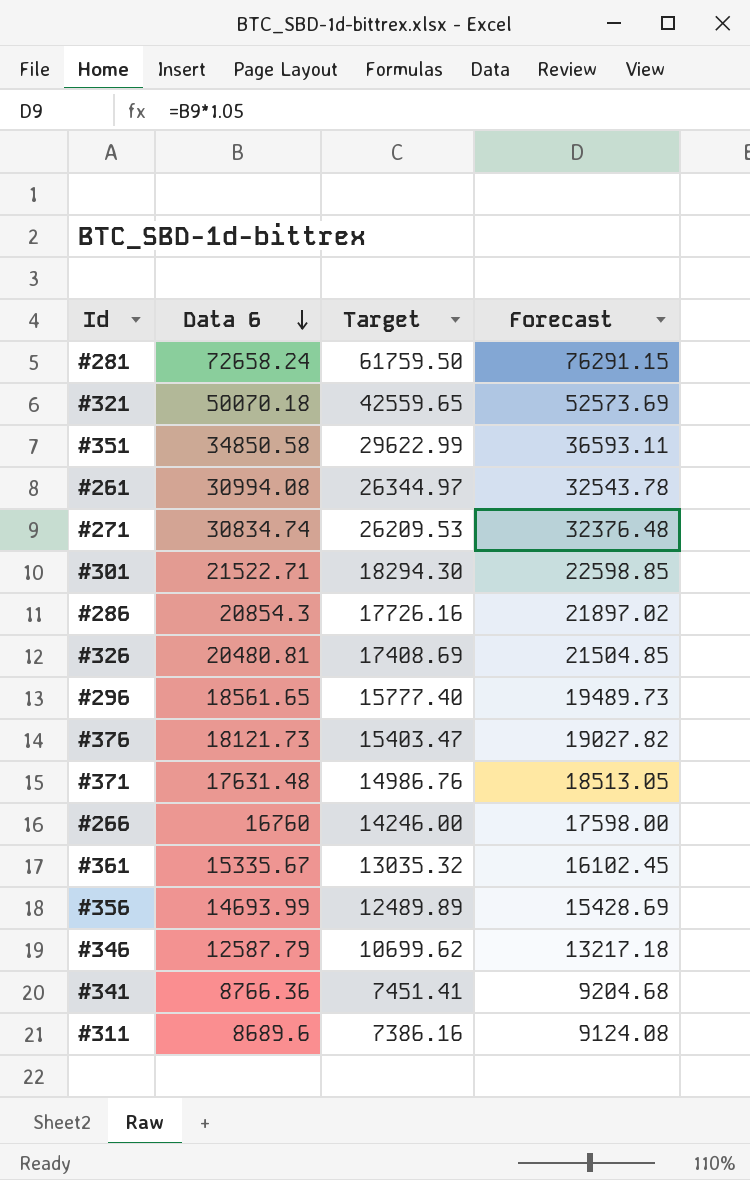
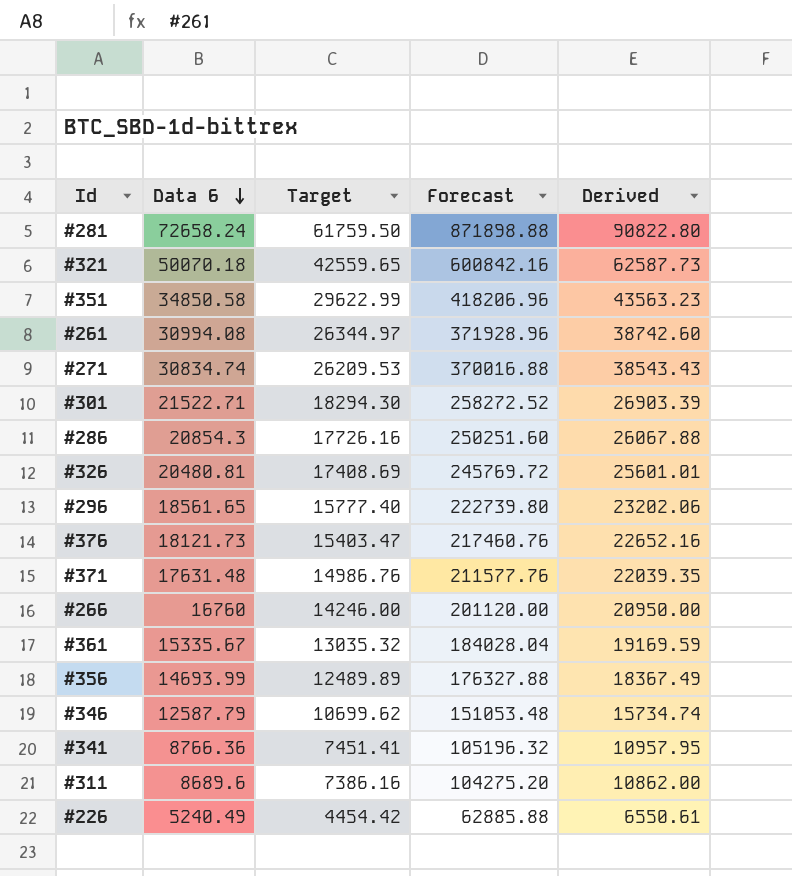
column Forecast | formula: [Data 6] * 1.05 -> [Data 6] * 12
column Derived | formula: none -> [Data 6] * 1.25
row #226: none -> 5240.49 | 4454.42 | 62885.88 | 6550.61

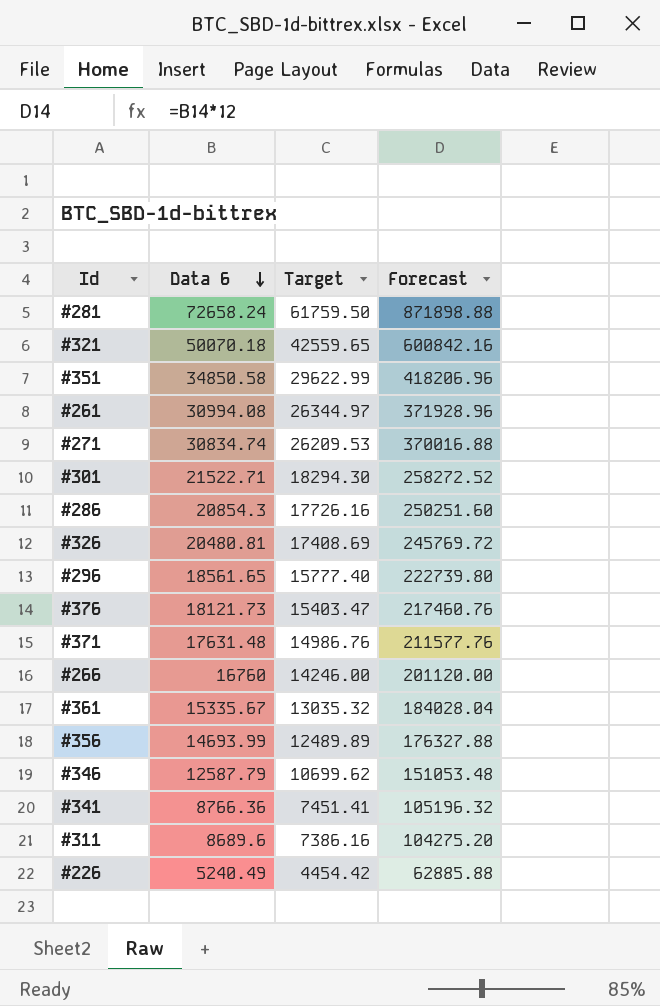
column Derived | formula: [Data 6] * 1.25 -> none

